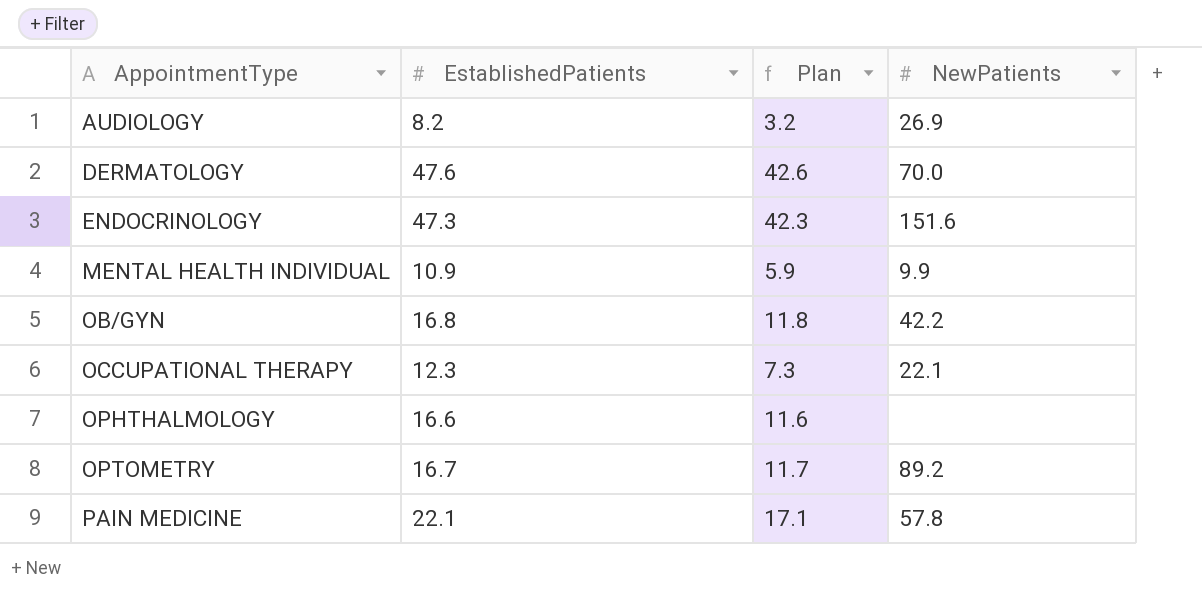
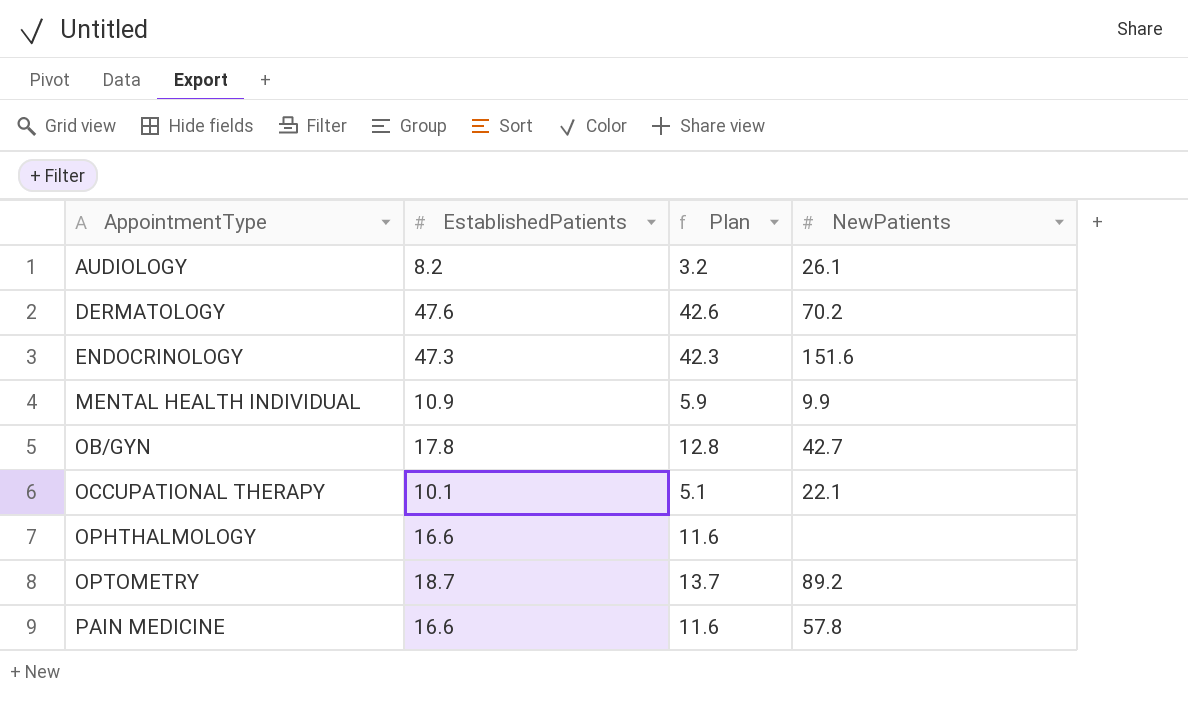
AUDIOLOGY | NewPatients: 26.9 -> 26.1
DERMATOLOGY | NewPatients: 70.0 -> 70.2
OB/GYN | EstablishedPatients: 16.8 -> 17.8
OB/GYN | Plan: 11.8 -> 12.8
OB/GYN | NewPatients: 42.2 -> 42.7
OCCUPATIONAL THERAPY | EstablishedPatients: 12.3 -> 10.1
OCCUPATIONAL THERAPY | Plan: 7.3 -> 5.1
OPTOMETRY | EstablishedPatients: 16.7 -> 18.7
OPTOMETRY | Plan: 11.7 -> 13.7
PAIN MEDICINE | EstablishedPatients: 22.1 -> 16.6
PAIN MEDICINE | Plan: 17.1 -> 11.6

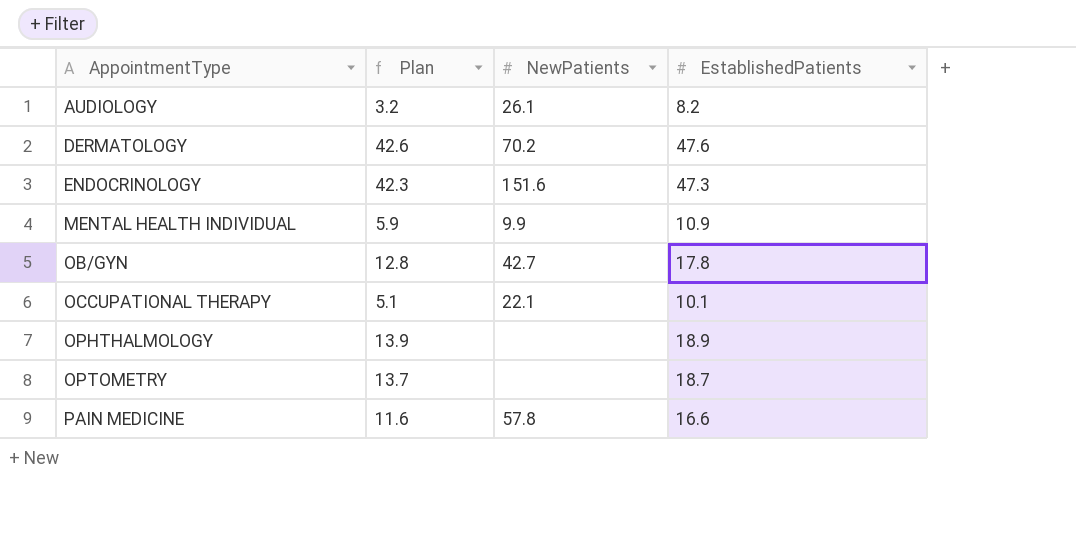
column EstablishedPatients | position: 2 -> 4
OPHTHALMOLOGY | Plan: 11.6 -> 13.9
OPHTHALMOLOGY | EstablishedPatients: 16.6 -> 18.9
OPTOMETRY | NewPatients: 89.2 -> none

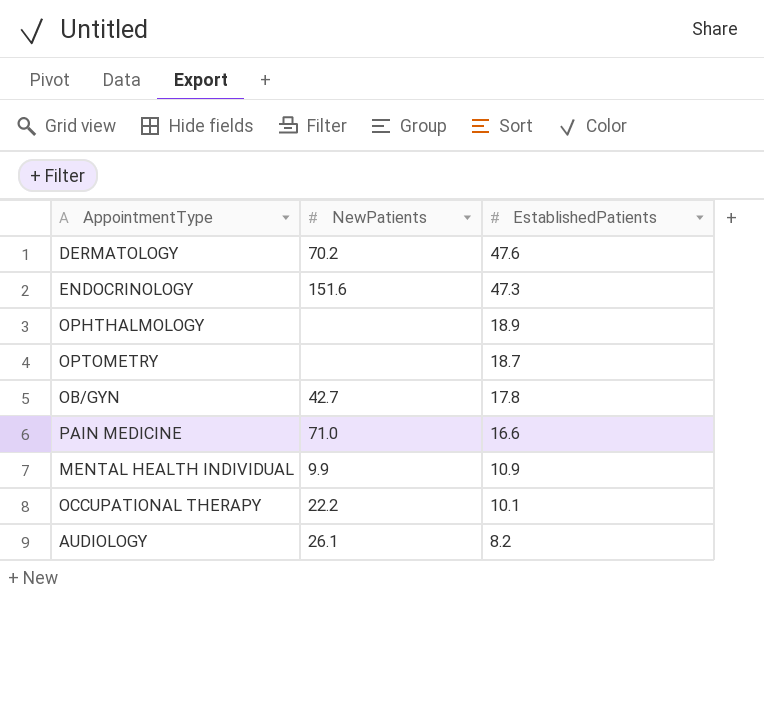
row order: AppointmentType ascending -> EstablishedPatients descending
column Plan | formula: [EstablishedPatients] - 5 -> none
PAIN MEDICINE | NewPatients: 57.8 -> 71.0
OCCUPATIONAL THERAPY | NewPatients: 22.1 -> 22.2

